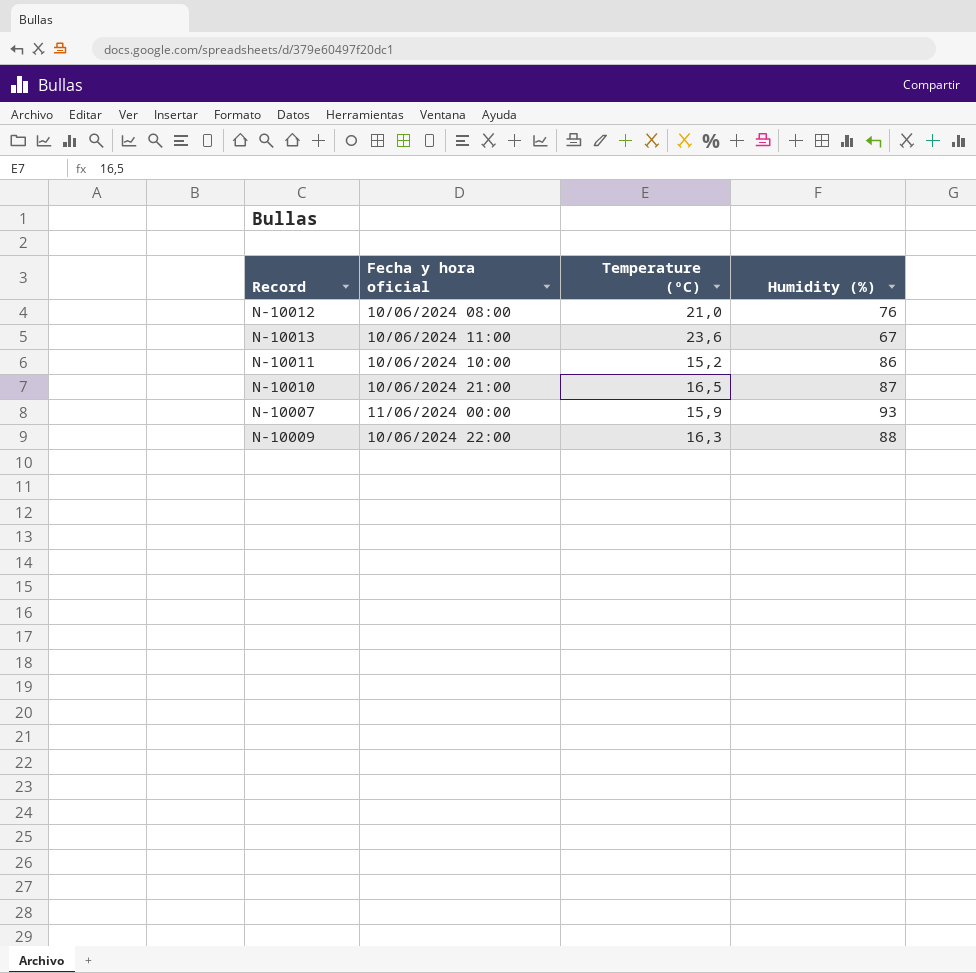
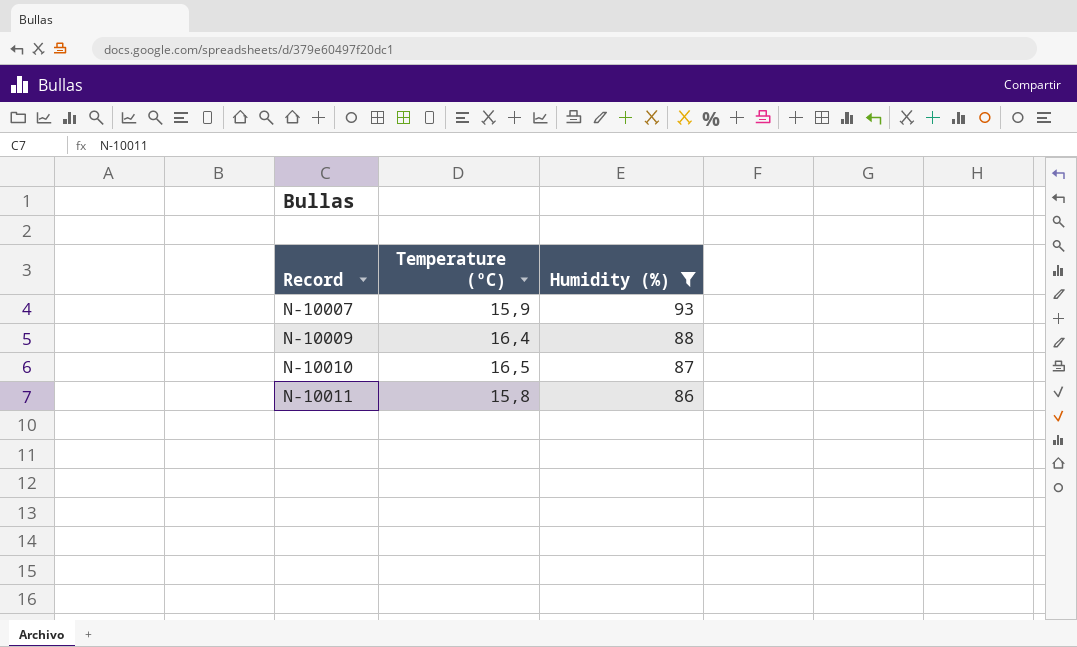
filter: none -> Humidity (%) >= 86
row order: none -> Record ascending
column Fecha y hora oficial | position: 2 -> none
N-10009 | Temperature (ºC): 16,3 -> 16,4
N-10011 | Temperature (ºC): 15,2 -> 15,8

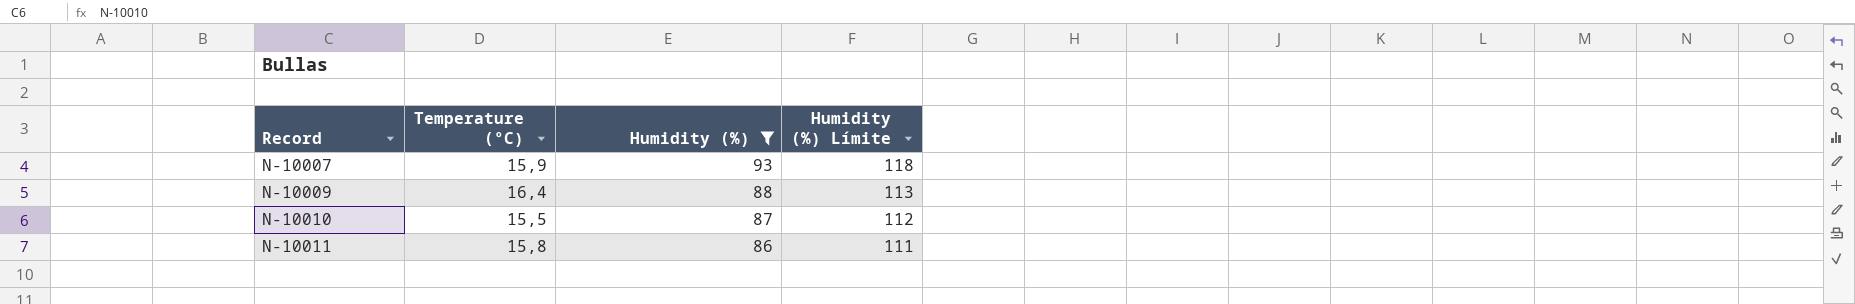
column Humidity (%) Límite | formula: none -> [Humidity (%)] + 25
N-10010 | Temperature (ºC): 16,5 -> 15,5

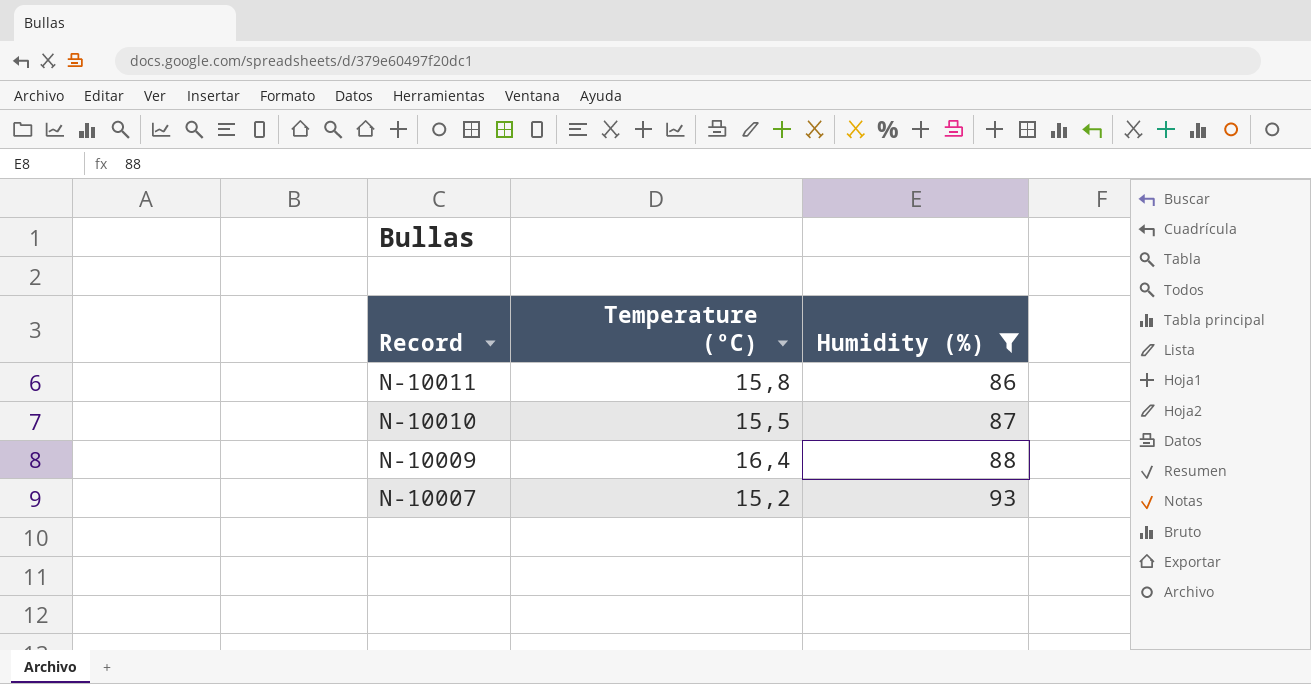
row order: Record ascending -> Record descending
column Humidity (%) Límite | formula: [Humidity (%)] + 25 -> none
N-10007 | Temperature (ºC): 15,9 -> 15,2

